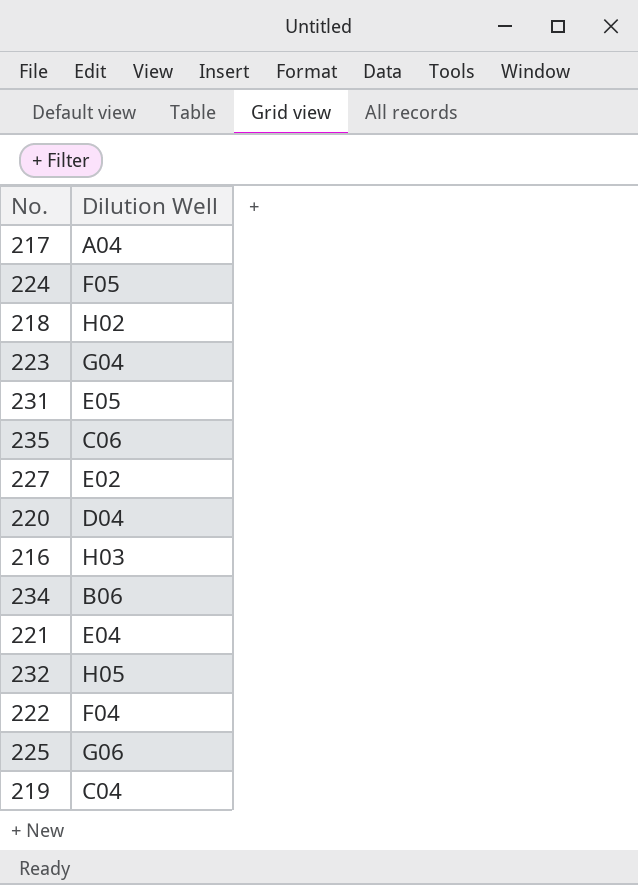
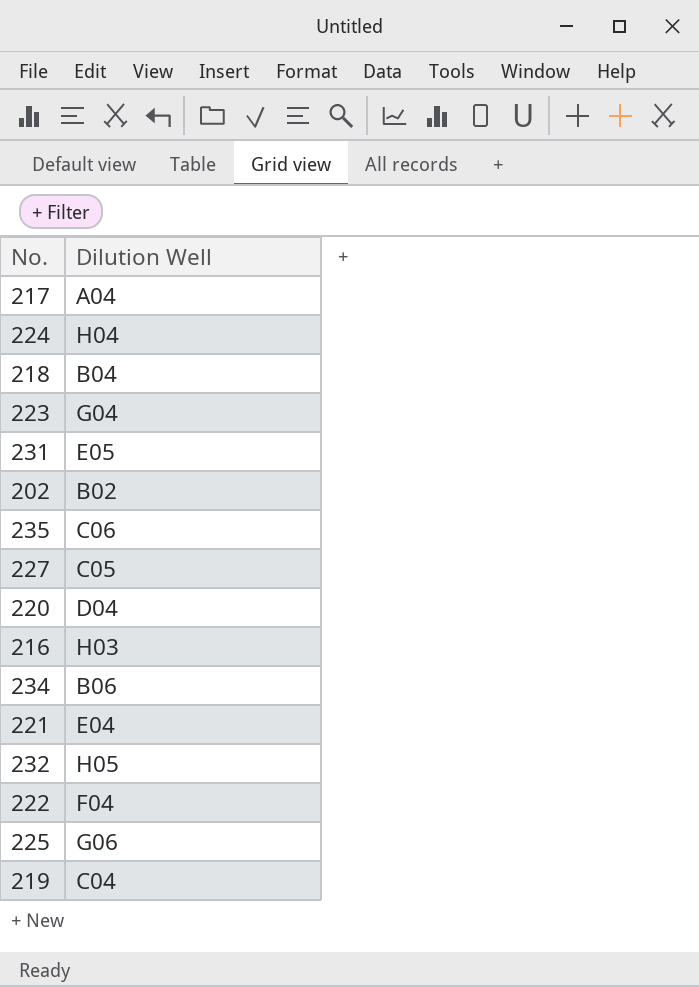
224 | Dilution Well: F05 -> H04
218 | Dilution Well: H02 -> B04
row 202: none -> B02
227 | Dilution Well: E02 -> C05

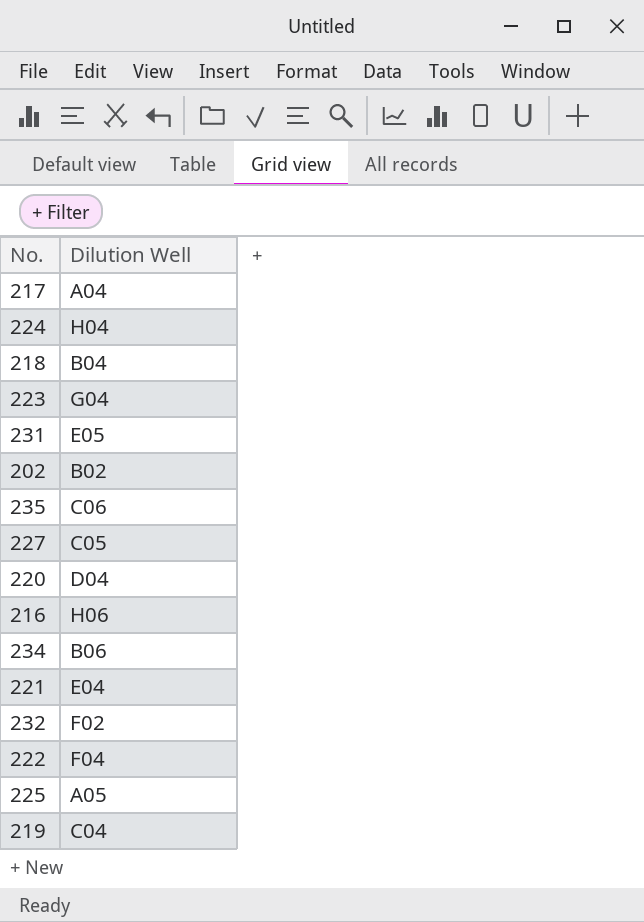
216 | Dilution Well: H03 -> H06
232 | Dilution Well: H05 -> F02
225 | Dilution Well: G06 -> A05

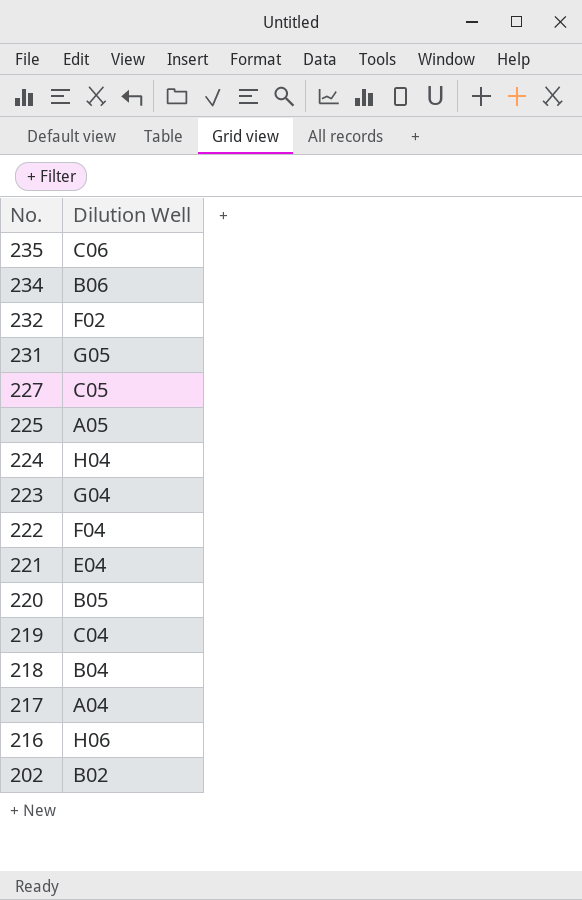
row order: none -> No. descending
231 | Dilution Well: E05 -> G05
220 | Dilution Well: D04 -> B05

